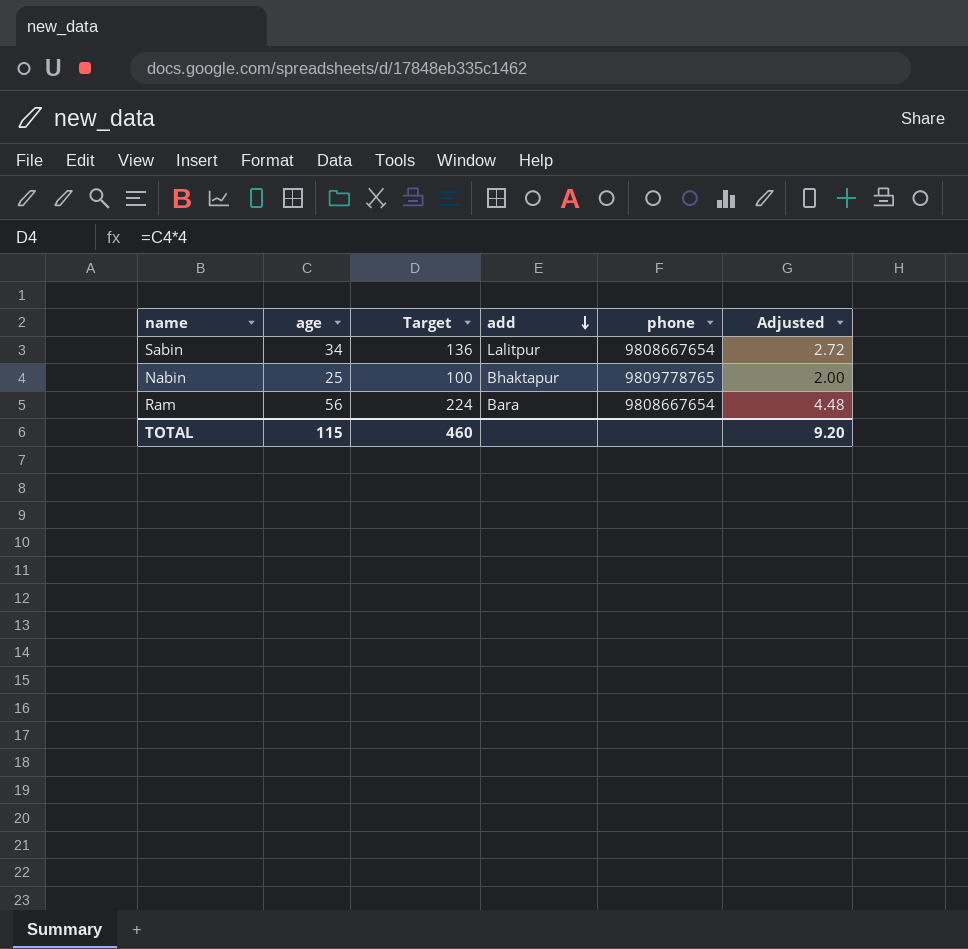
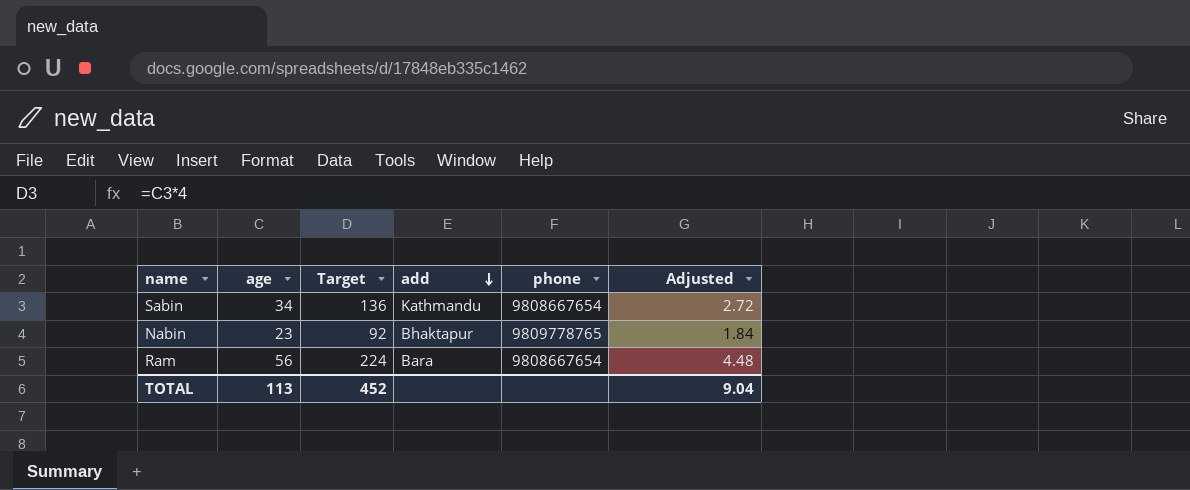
Sabin | add: Lalitpur -> Kathmandu
Nabin | age: 25 -> 23
Nabin | Target: 100 -> 92
Nabin | Adjusted: 2.00 -> 1.84
TOTAL | age: 115 -> 113
TOTAL | Target: 460 -> 452
TOTAL | Adjusted: 9.20 -> 9.04

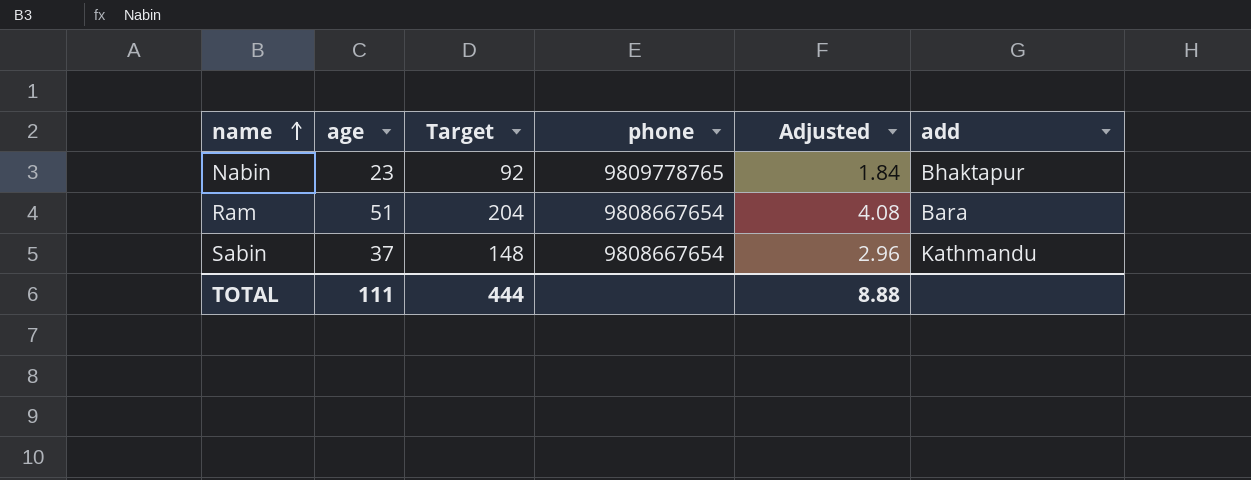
row order: add descending -> name ascending
column add | position: 4 -> 6
Ram | age: 56 -> 51
Ram | Target: 224 -> 204
Ram | Adjusted: 4.48 -> 4.08
Sabin | age: 34 -> 37
Sabin | Target: 136 -> 148
Sabin | Adjusted: 2.72 -> 2.96
TOTAL | age: 113 -> 111
TOTAL | Target: 452 -> 444
TOTAL | Adjusted: 9.04 -> 8.88

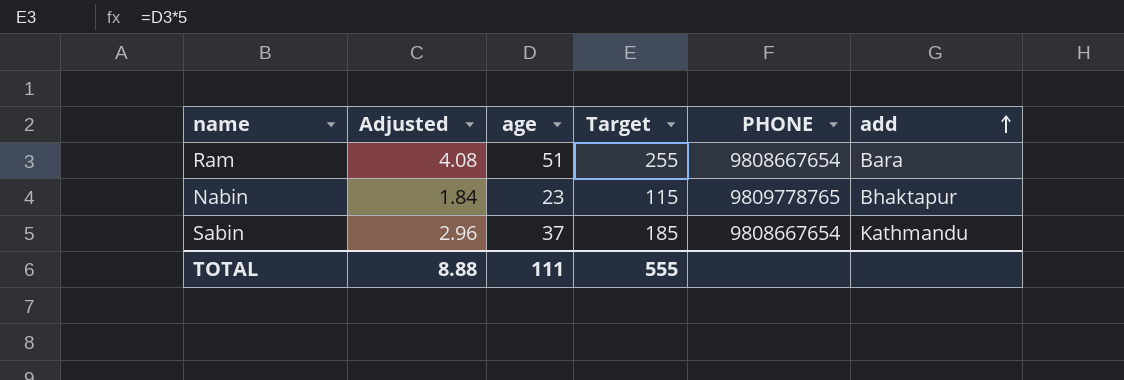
row order: name ascending -> add ascending
column Adjusted | position: 5 -> 2
column Target | formula: [age] * 4 -> [age] * 5
column name: phone -> PHONE
TOTAL | Target: 444 -> 555

